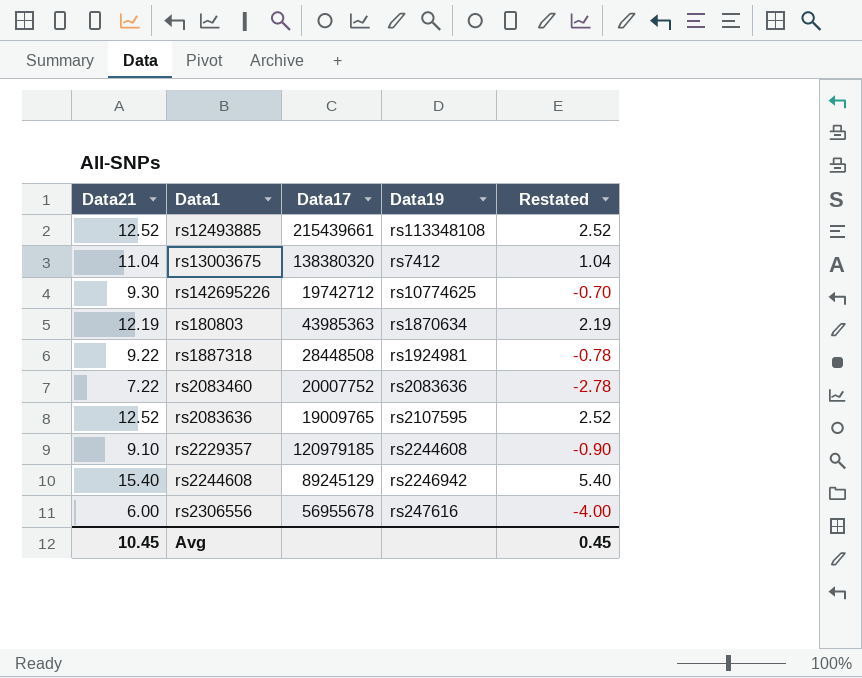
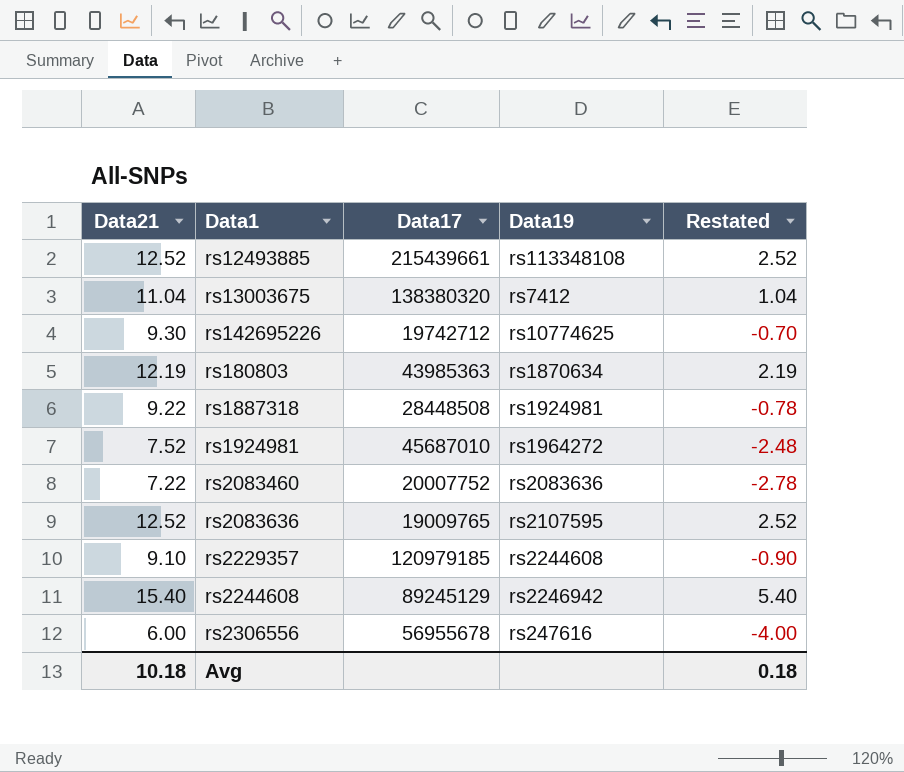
row rs1924981: none -> 7.52 | 45687010 | rs1964272 | -2.48
Avg | Data21: 10.45 -> 10.18
Avg | Restated: 0.45 -> 0.18

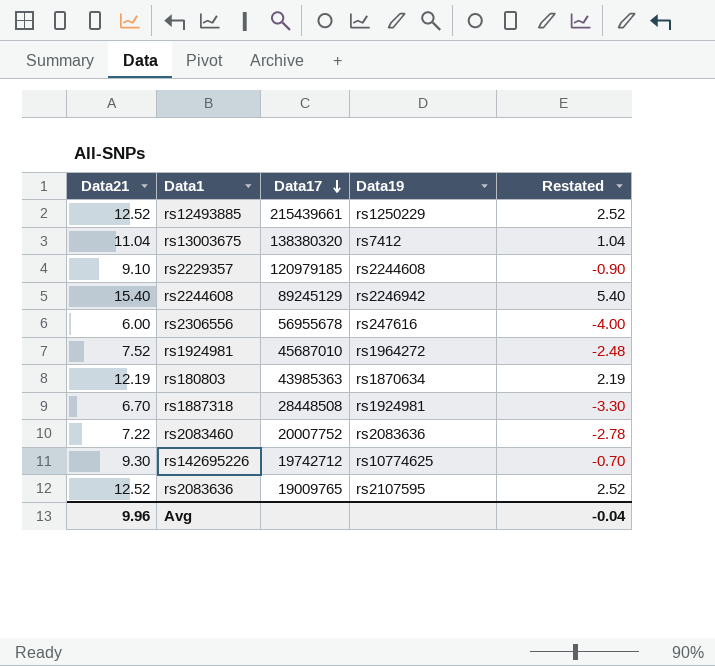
row order: none -> Data17 descending
rs12493885 | Data19: rs113348108 -> rs1250229
rs1887318 | Data21: 9.22 -> 6.70
rs1887318 | Restated: -0.78 -> -3.30
Avg | Data21: 10.18 -> 9.96
Avg | Restated: 0.18 -> -0.04

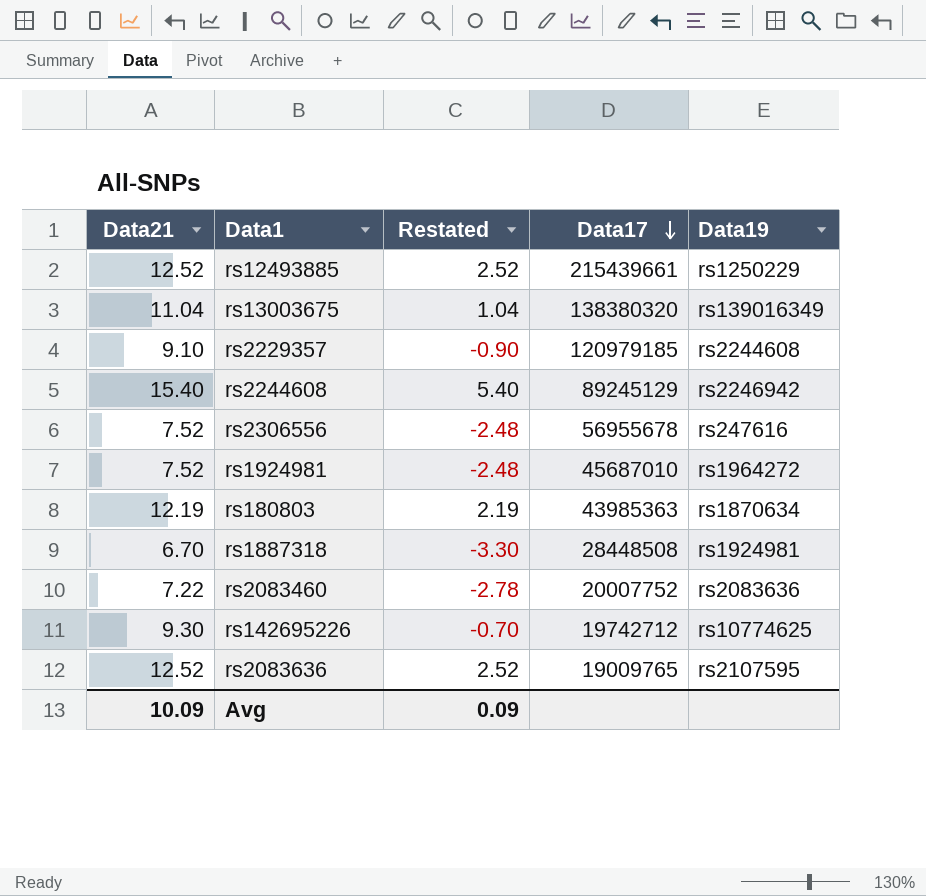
column Restated | position: 5 -> 3
rs13003675 | Data19: rs7412 -> rs139016349
rs2306556 | Data21: 6.00 -> 7.52
rs2306556 | Restated: -4.00 -> -2.48
Avg | Data21: 9.96 -> 10.09
Avg | Restated: -0.04 -> 0.09

